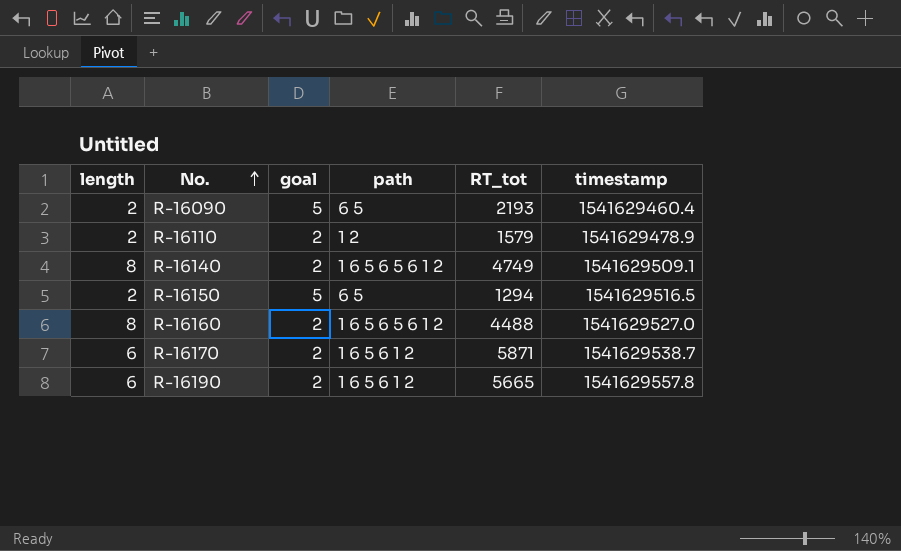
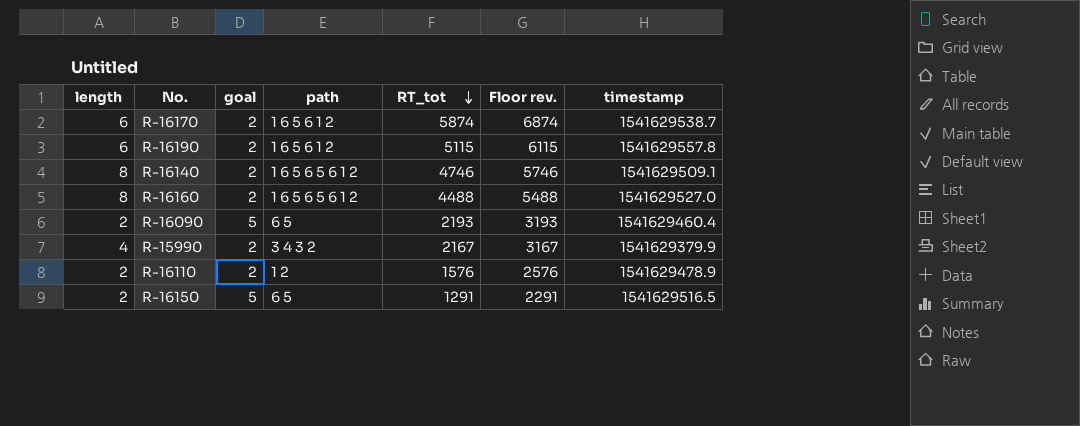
row order: No. ascending -> RT_tot descending
column Floor rev. | formula: none -> [RT_tot] + 1000
R-16170 | RT_tot: 5871 -> 5874
R-16190 | RT_tot: 5665 -> 5115
R-16140 | RT_tot: 4749 -> 4746
row R-15990: none -> 4 | 2 | 3 4 3 2 | 2167 | 3167 | 1541629379.9
R-16110 | RT_tot: 1579 -> 1576
R-16150 | RT_tot: 1294 -> 1291

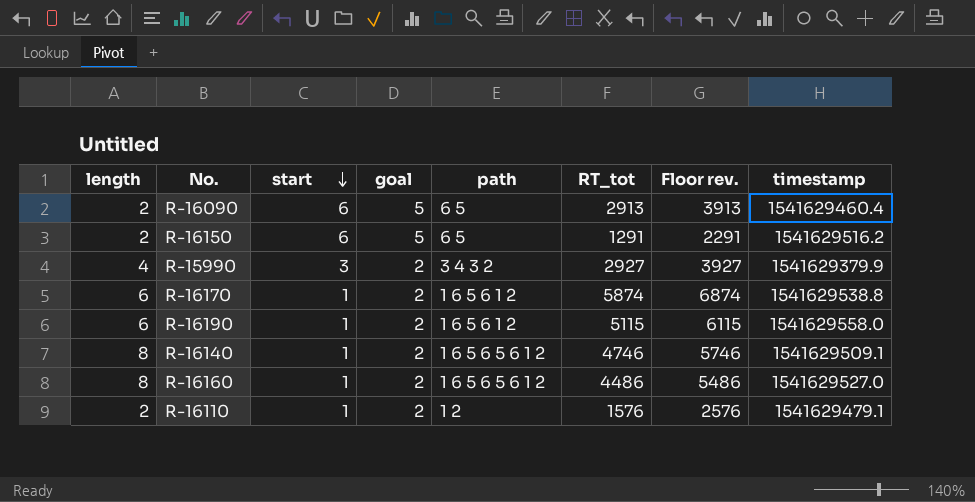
row order: RT_tot descending -> start descending
column start | position: none -> 3
R-16090 | RT_tot: 2193 -> 2913
R-16090 | Floor rev.: 3193 -> 3913
R-16150 | timestamp: 1541629516.5 -> 1541629516.2
R-15990 | RT_tot: 2167 -> 2927
R-15990 | Floor rev.: 3167 -> 3927
R-16170 | timestamp: 1541629538.7 -> 1541629538.8
R-16190 | timestamp: 1541629557.8 -> 1541629558.0
R-16160 | RT_tot: 4488 -> 4486
R-16160 | Floor rev.: 5488 -> 5486
R-16110 | timestamp: 1541629478.9 -> 1541629479.1

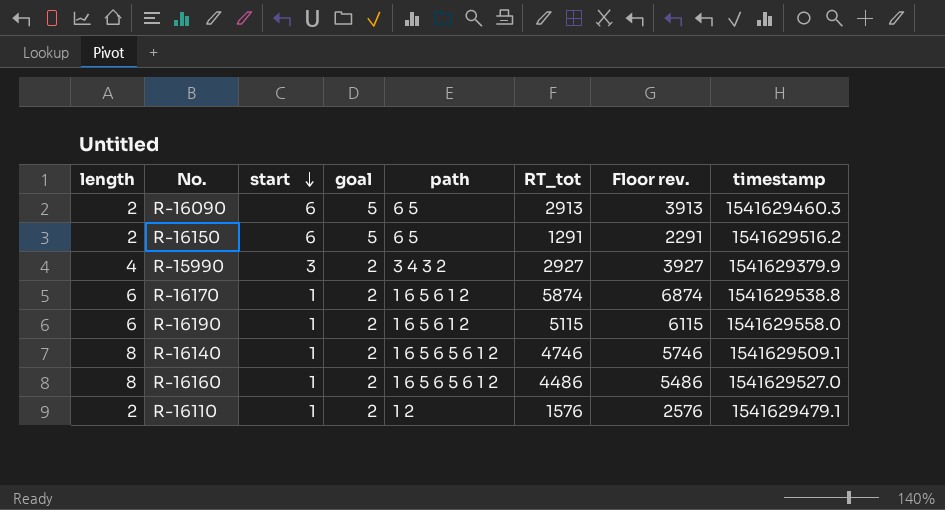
R-16090 | timestamp: 1541629460.4 -> 1541629460.3

